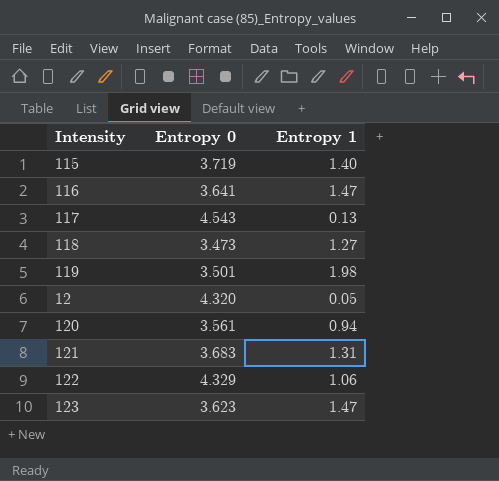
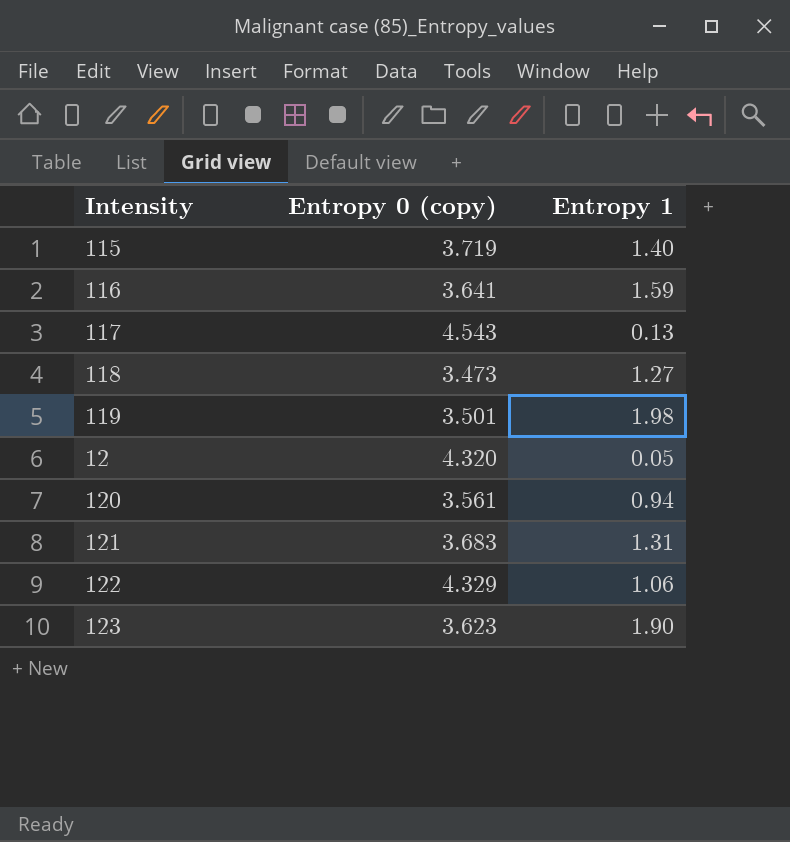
column name: Entropy 0 -> Entropy 0 (copy)
116 | Entropy 1: 1.47 -> 1.59
123 | Entropy 1: 1.47 -> 1.90

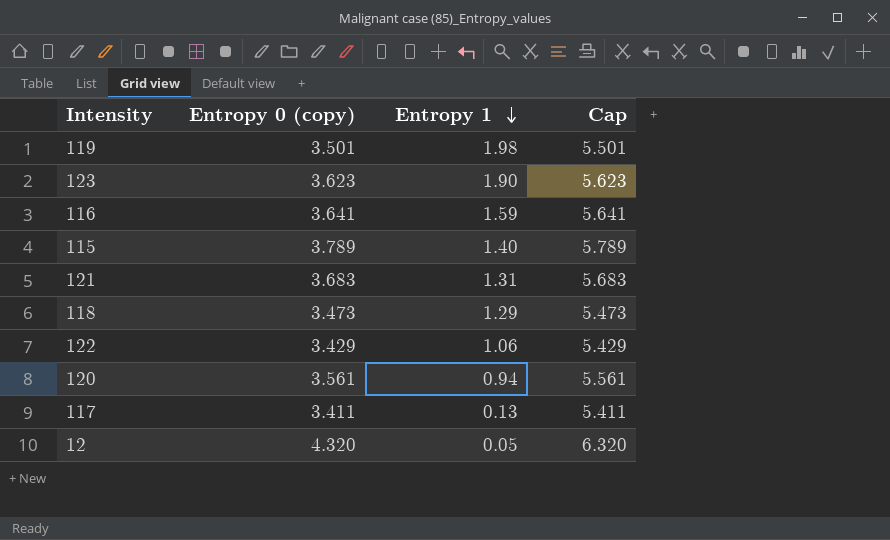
row order: none -> Entropy 1 descending
column Cap | formula: none -> [Entropy 0 (copy)] + 2
115 | Entropy 0 (copy): 3.719 -> 3.789
118 | Entropy 1: 1.27 -> 1.29
122 | Entropy 0 (copy): 4.329 -> 3.429
117 | Entropy 0 (copy): 4.543 -> 3.411

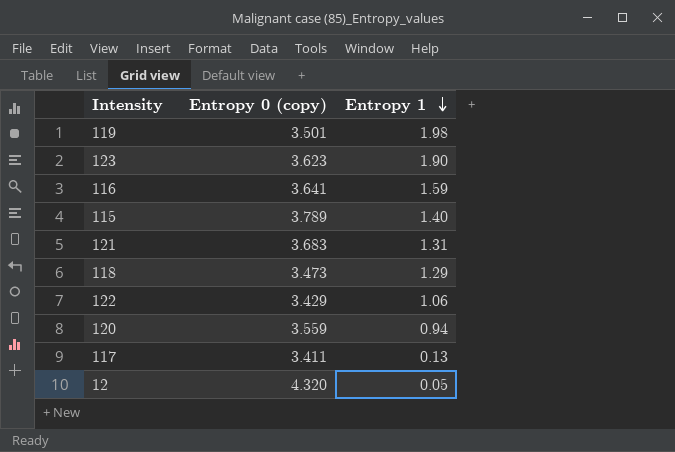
column Cap | formula: [Entropy 0 (copy)] + 2 -> none
120 | Entropy 0 (copy): 3.561 -> 3.559

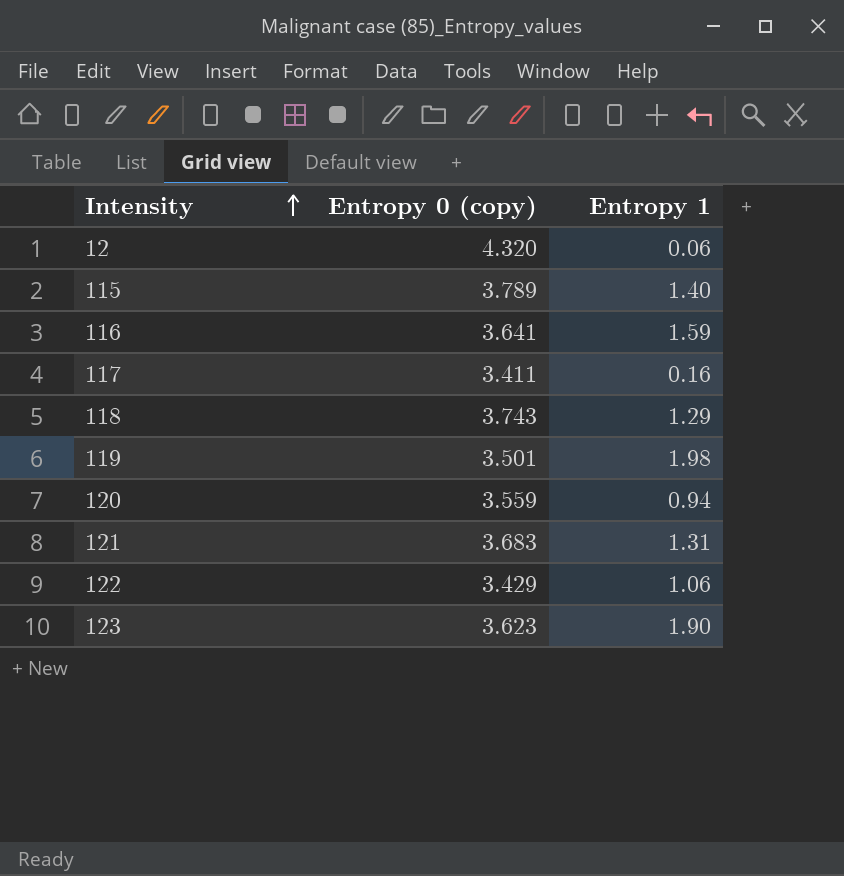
row order: Entropy 1 descending -> Intensity ascending
12 | Entropy 1: 0.05 -> 0.06
117 | Entropy 1: 0.13 -> 0.16
118 | Entropy 0 (copy): 3.473 -> 3.743

